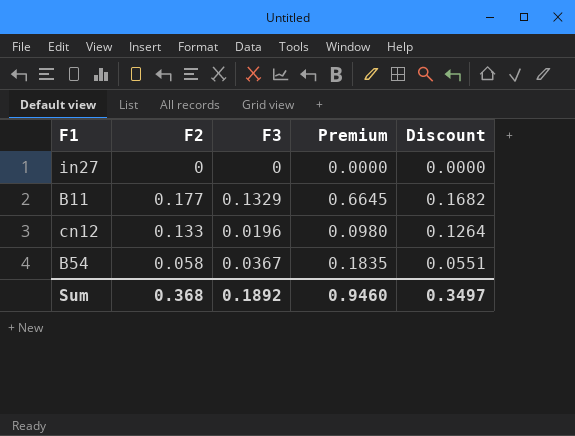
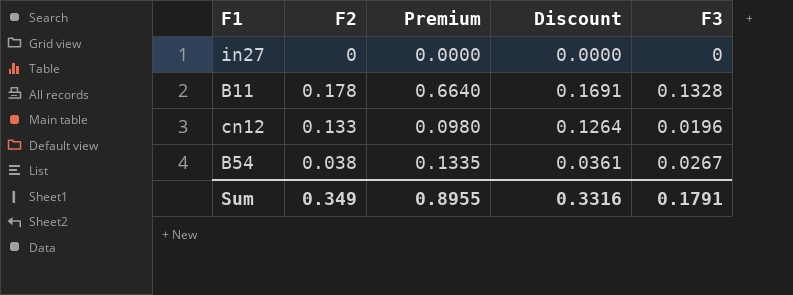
column F3 | position: 3 -> 5
B11 | F2: 0.177 -> 0.178
B11 | Premium: 0.6645 -> 0.6640
B11 | Discount: 0.1682 -> 0.1691
B11 | F3: 0.1329 -> 0.1328
B54 | F2: 0.058 -> 0.038
B54 | Premium: 0.1835 -> 0.1335
B54 | Discount: 0.0551 -> 0.0361
B54 | F3: 0.0367 -> 0.0267
Sum | F2: 0.368 -> 0.349
Sum | Premium: 0.9460 -> 0.8955
Sum | Discount: 0.3497 -> 0.3316
Sum | F3: 0.1892 -> 0.1791

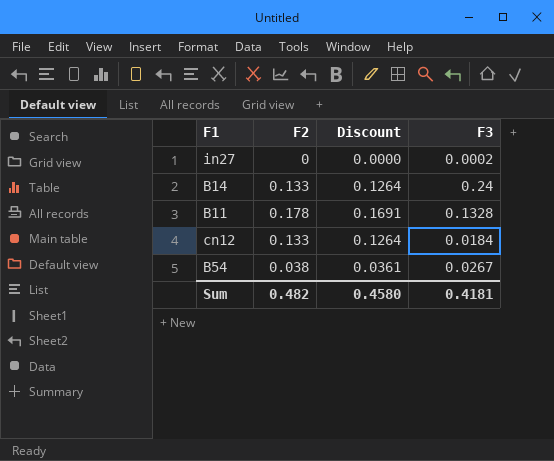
column Premium | formula: [F3] * 5 -> none
in27 | F3: 0 -> 0.0002
row B14: none -> 0.133 | 0.1264 | 0.24
cn12 | F3: 0.0196 -> 0.0184
Sum | F2: 0.349 -> 0.482
Sum | Discount: 0.3316 -> 0.4580
Sum | F3: 0.1791 -> 0.4181

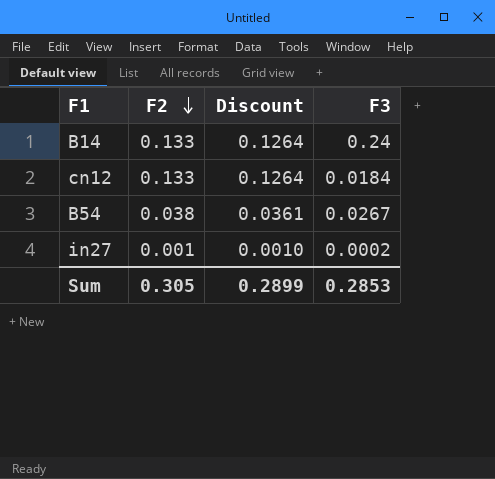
row order: none -> F2 descending
row B11: 0.178 | 0.1691 | 0.1328 -> none
in27 | F2: 0 -> 0.001
in27 | Discount: 0.0000 -> 0.0010
Sum | F2: 0.482 -> 0.305
Sum | Discount: 0.4580 -> 0.2899
Sum | F3: 0.4181 -> 0.2853

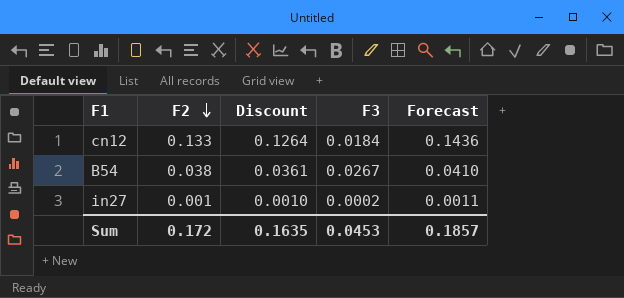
column Forecast | formula: none -> [F2] * 1.08
row B14: 0.133 | 0.1264 | 0.24 -> none
Sum | F2: 0.305 -> 0.172
Sum | Discount: 0.2899 -> 0.1635
Sum | F3: 0.2853 -> 0.0453

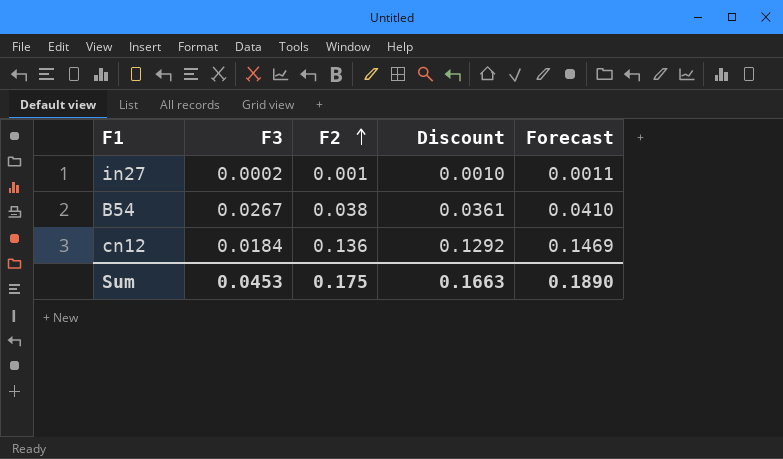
row order: F2 descending -> F2 ascending
column F3 | position: 4 -> 2
cn12 | F2: 0.133 -> 0.136
cn12 | Discount: 0.1264 -> 0.1292
cn12 | Forecast: 0.1436 -> 0.1469
Sum | F2: 0.172 -> 0.175
Sum | Discount: 0.1635 -> 0.1663
Sum | Forecast: 0.1857 -> 0.1890

